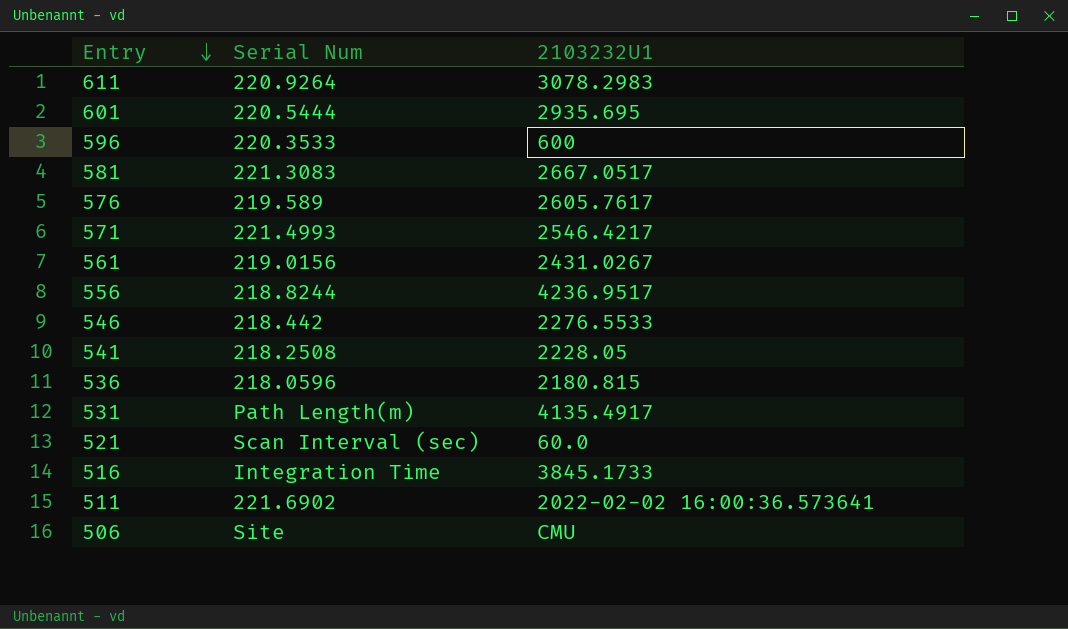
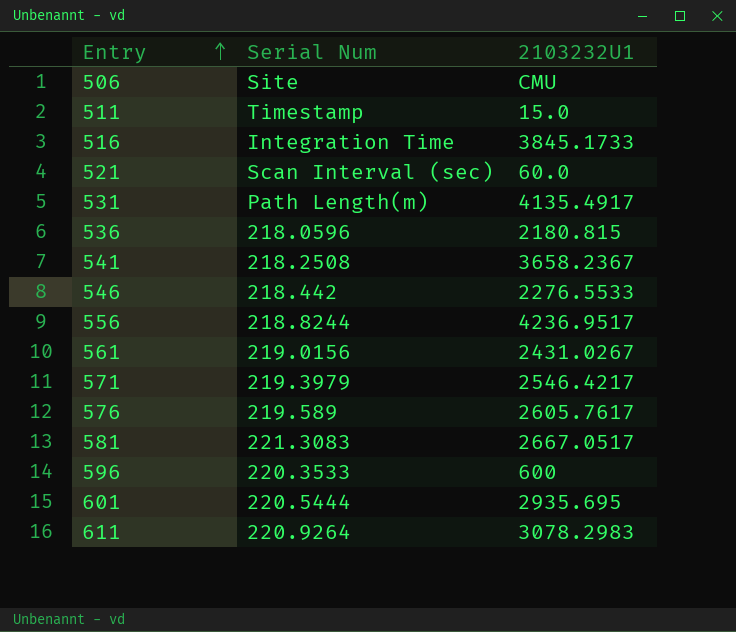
row order: Entry descending -> Entry ascending
511 | Serial Num: 221.6902 -> Timestamp
511 | 2103232U1: 2022-02-02 16:00:36.573641 -> 15.0
541 | 2103232U1: 2228.05 -> 3658.2367
571 | Serial Num: 221.4993 -> 219.3979

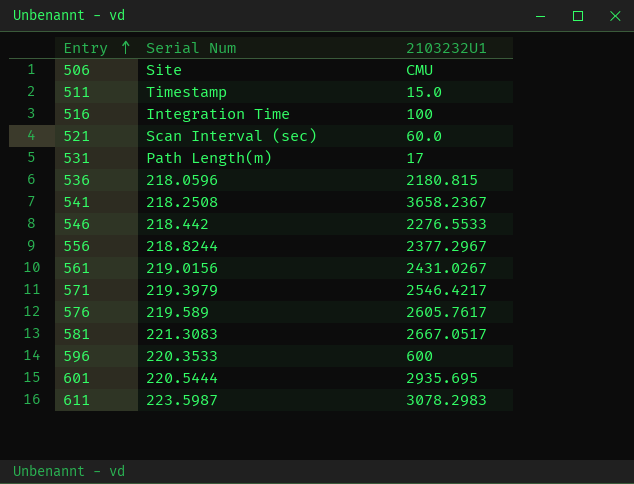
516 | 2103232U1: 3845.1733 -> 100
531 | 2103232U1: 4135.4917 -> 17
556 | 2103232U1: 4236.9517 -> 2377.2967
611 | Serial Num: 220.9264 -> 223.5987

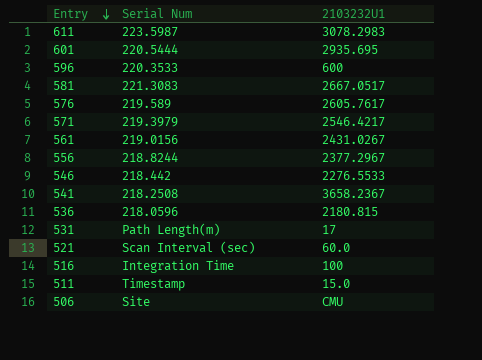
row order: Entry ascending -> Entry descending

